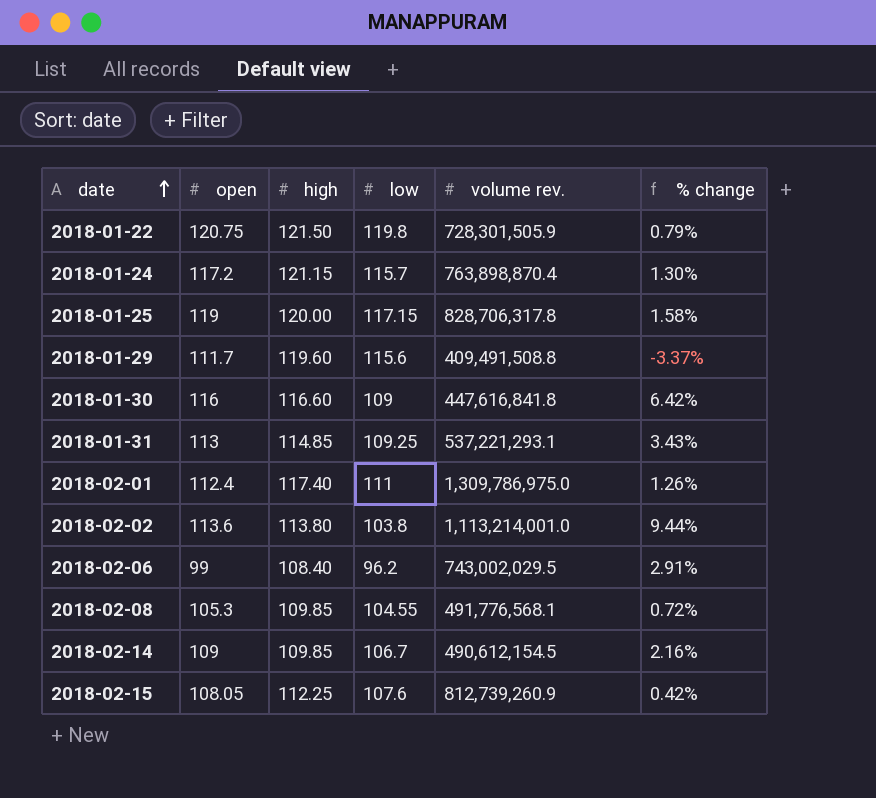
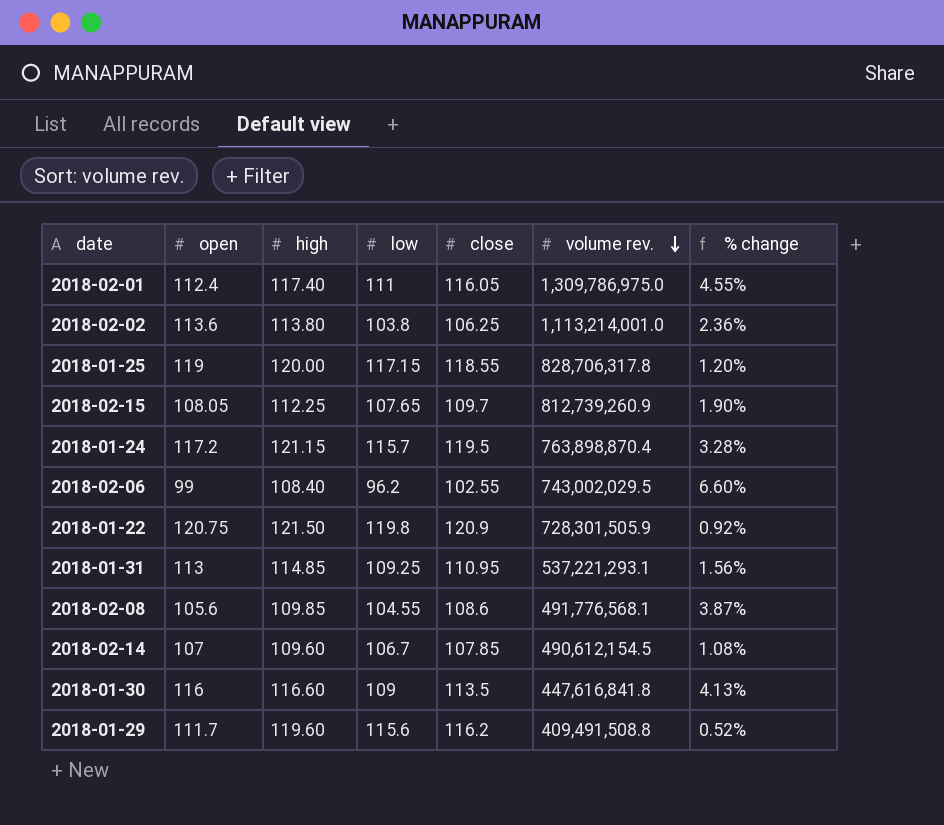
row order: date ascending -> volume rev. descending
column close | position: none -> 5
column % change | formula: ([open] - [low]) / [low] -> ([close] - [low]) / [low]
2018-02-15 | low: 107.6 -> 107.65
2018-02-08 | open: 105.3 -> 105.6
2018-02-14 | open: 109 -> 107
2018-02-14 | high: 109.85 -> 109.60

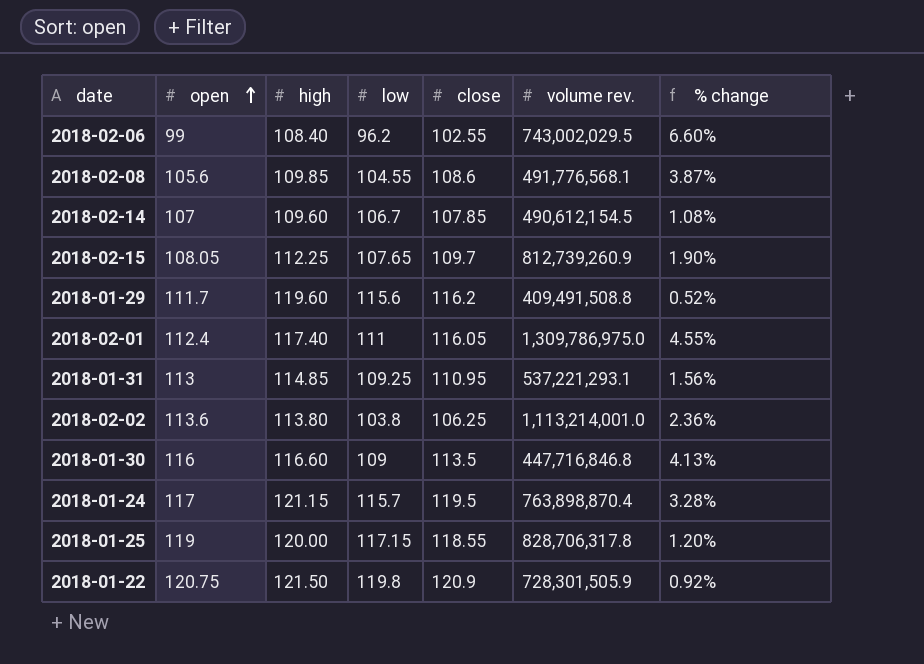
row order: volume rev. descending -> open ascending
2018-01-30 | volume rev.: 447,616,841.8 -> 447,716,846.8
2018-01-24 | open: 117.2 -> 117

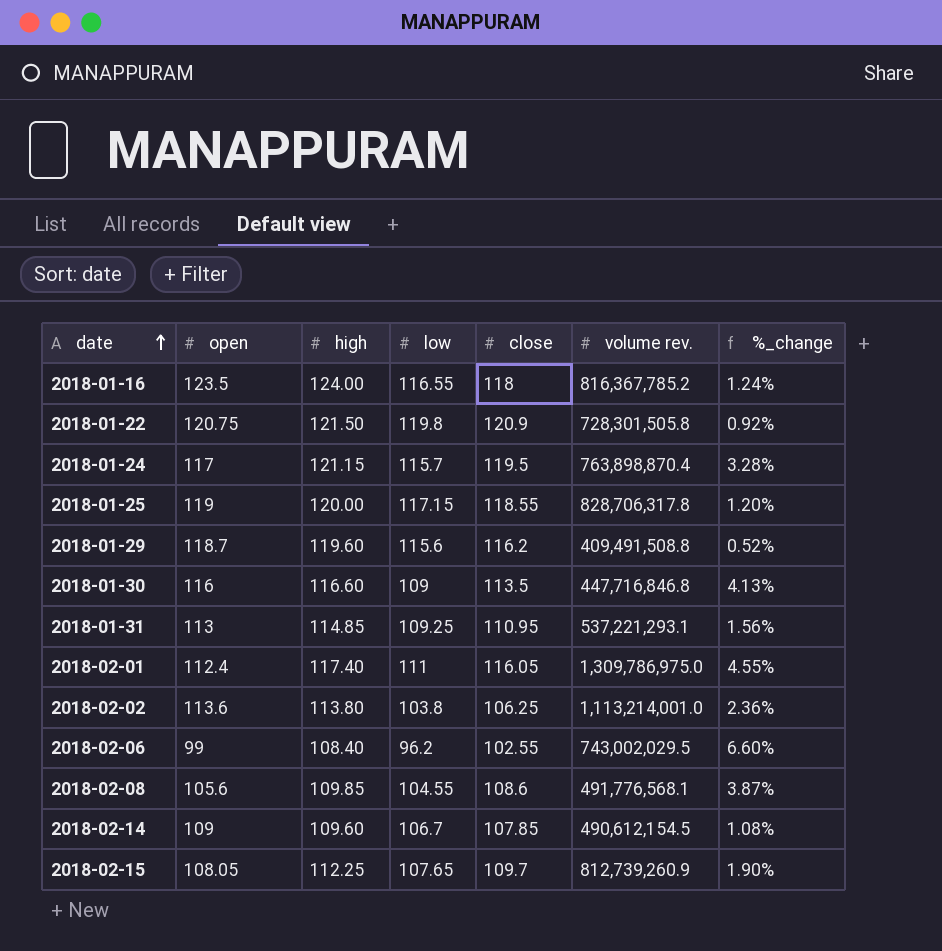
row order: open ascending -> date ascending
column name: % change -> %_change
row 2018-01-16: none -> 123.5 | 124.00 | 116.55 | 118 | 816,367,785.2 | 1.24%
2018-01-22 | volume rev.: 728,301,505.9 -> 728,301,505.8
2018-01-29 | open: 111.7 -> 118.7
2018-02-14 | open: 107 -> 109

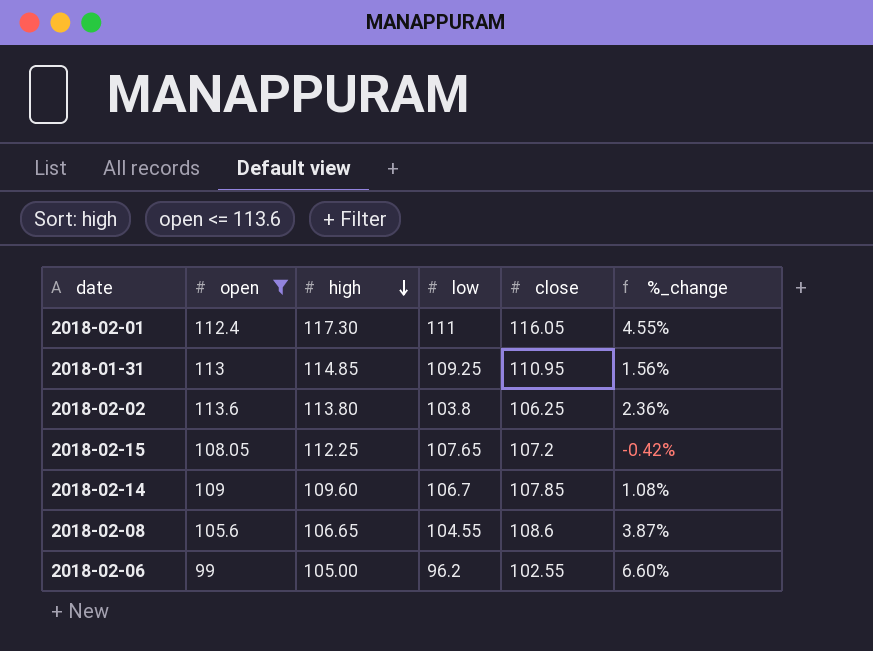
filter: none -> open <= 113.6
row order: date ascending -> high descending
column volume rev. | position: 6 -> none
2018-02-01 | high: 117.40 -> 117.30
2018-02-15 | close: 109.7 -> 107.2
2018-02-15 | %_change: 1.90% -> -0.42%
2018-02-08 | high: 109.85 -> 106.65
2018-02-06 | high: 108.40 -> 105.00

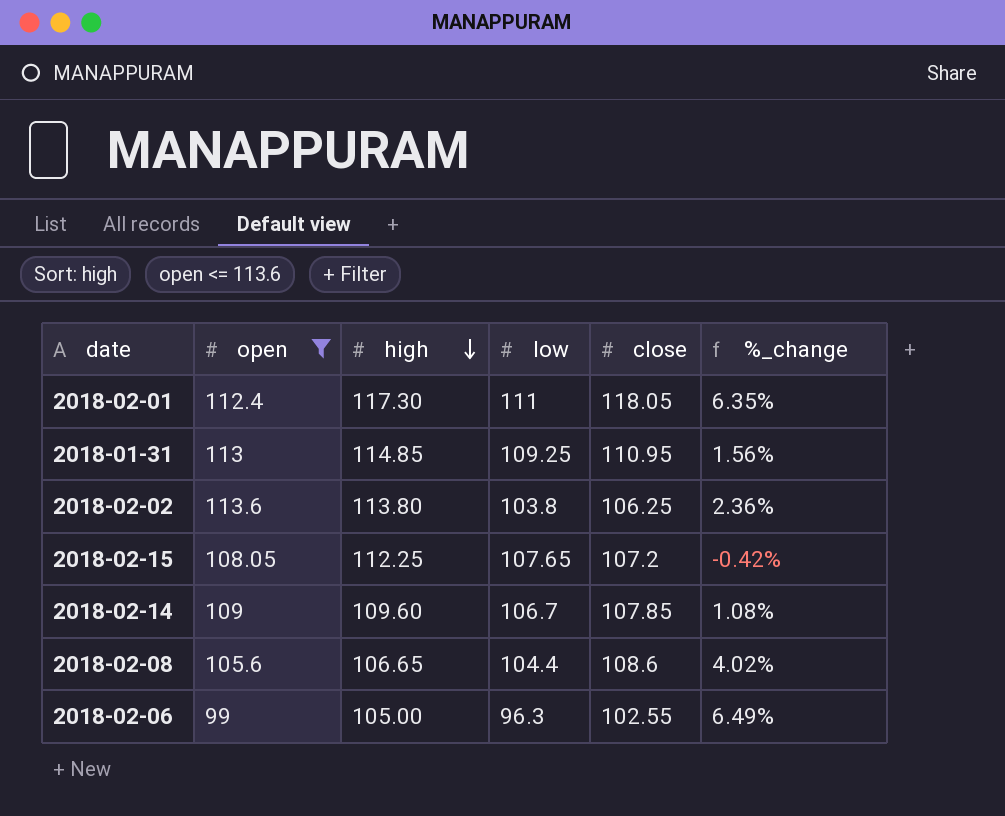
2018-02-01 | close: 116.05 -> 118.05
2018-02-01 | %_change: 4.55% -> 6.35%
2018-02-08 | low: 104.55 -> 104.4
2018-02-08 | %_change: 3.87% -> 4.02%
2018-02-06 | low: 96.2 -> 96.3
2018-02-06 | %_change: 6.60% -> 6.49%

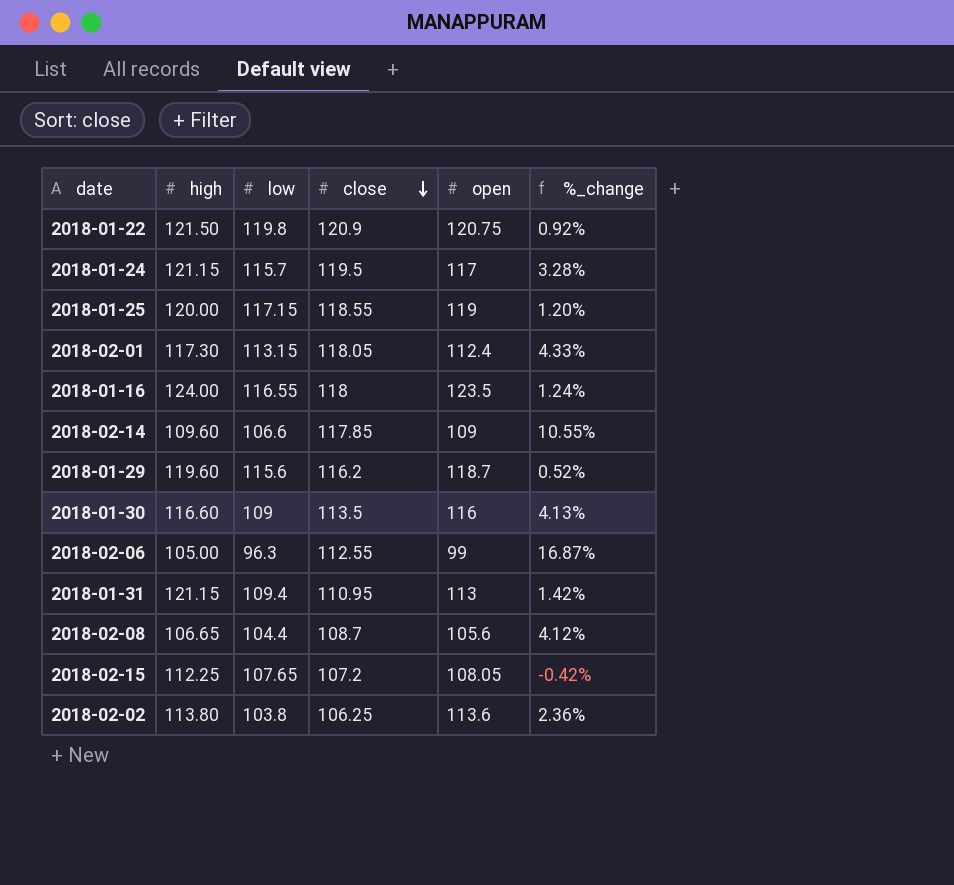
filter: open <= 113.6 -> none
row order: high descending -> close descending
column open | position: 2 -> 5
2018-02-01 | low: 111 -> 113.15
2018-02-01 | %_change: 6.35% -> 4.33%
2018-02-14 | low: 106.7 -> 106.6
2018-02-14 | close: 107.85 -> 117.85
2018-02-14 | %_change: 1.08% -> 10.55%
2018-02-06 | close: 102.55 -> 112.55
2018-02-06 | %_change: 6.49% -> 16.87%
2018-01-31 | high: 114.85 -> 121.15
2018-01-31 | low: 109.25 -> 109.4
2018-01-31 | %_change: 1.56% -> 1.42%
2018-02-08 | close: 108.6 -> 108.7
2018-02-08 | %_change: 4.02% -> 4.12%

